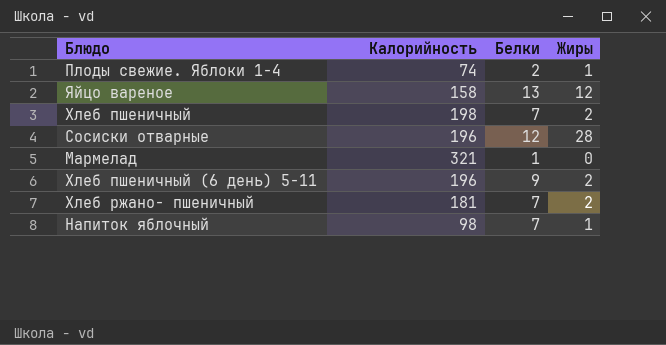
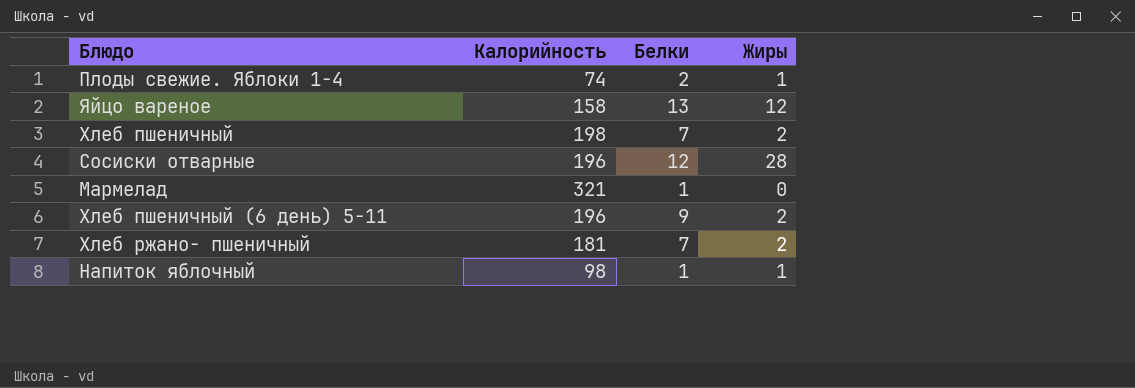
Напиток яблочный | Белки: 7 -> 1

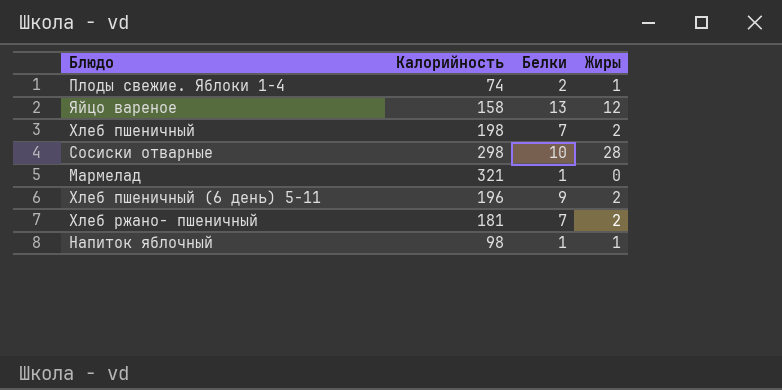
Сосиски отварные | Калорийность: 196 -> 298
Сосиски отварные | Белки: 12 -> 10

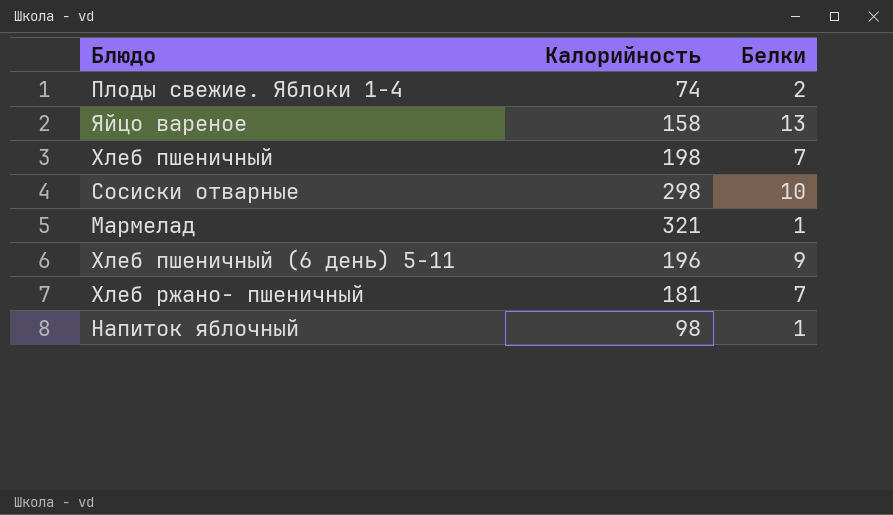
column Жиры | position: 4 -> none

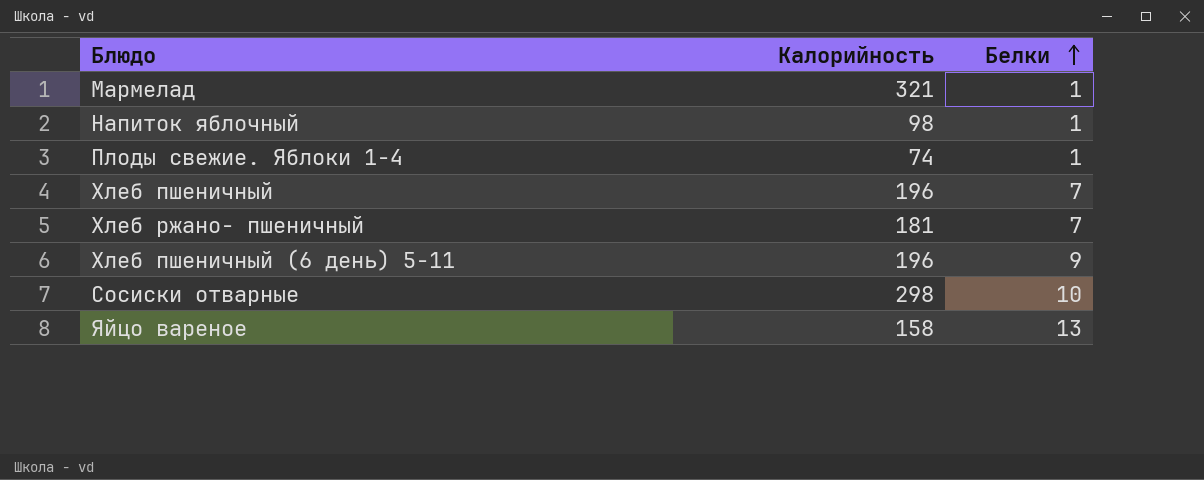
row order: none -> Белки ascending
Плоды свежие. Яблоки 1-4 | Белки: 2 -> 1
Хлеб пшеничный | Калорийность: 198 -> 196

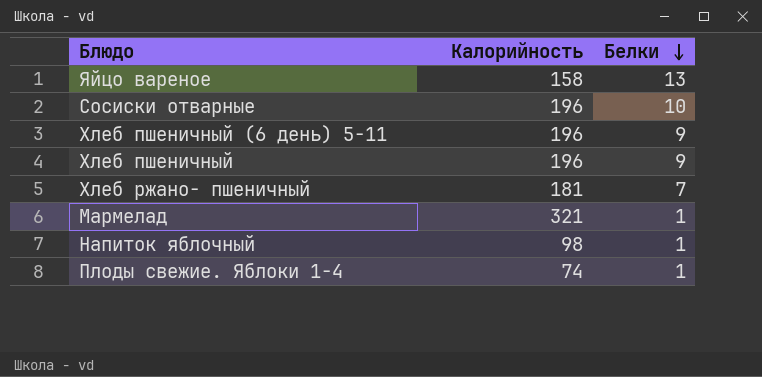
row order: Белки ascending -> Белки descending
Сосиски отварные | Калорийность: 298 -> 196
Хлеб пшеничный | Белки: 7 -> 9

